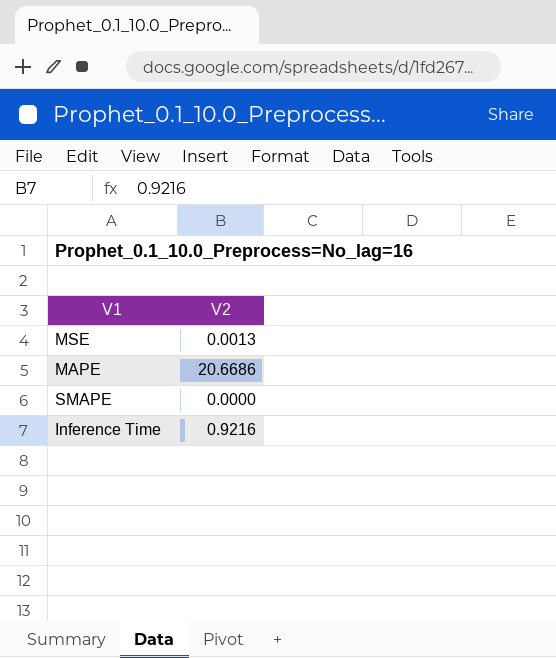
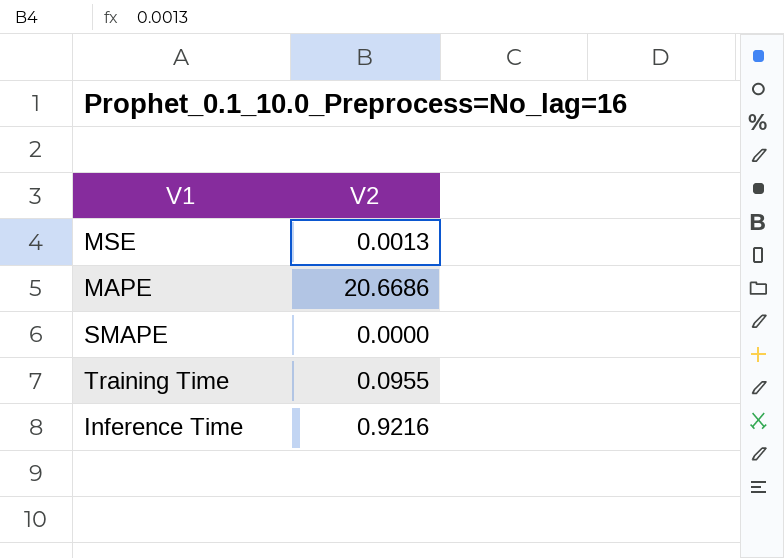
row Training Time: none -> 0.0955

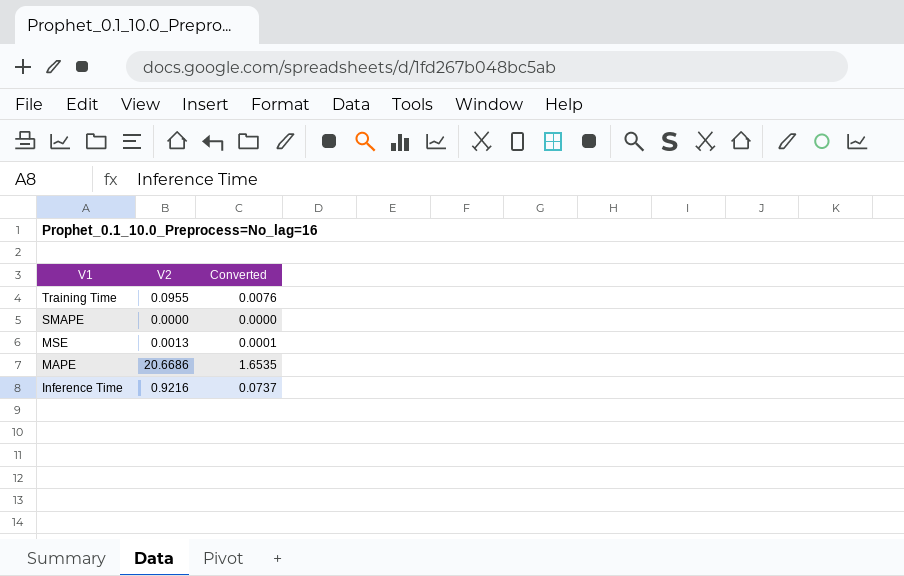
row order: none -> V1 descending
column Converted | formula: none -> [V2] * 0.08

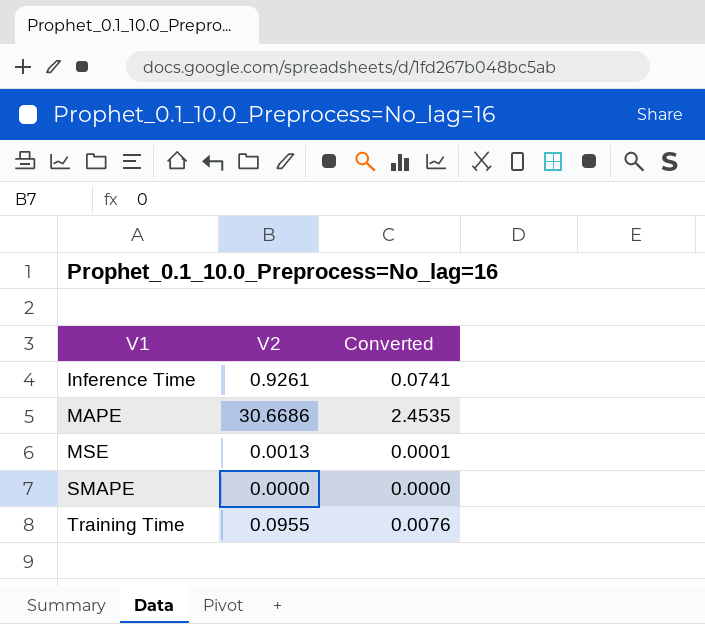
row order: V1 descending -> V1 ascending
Inference Time | V2: 0.9216 -> 0.9261
Inference Time | Converted: 0.0737 -> 0.0741
MAPE | V2: 20.6686 -> 30.6686
MAPE | Converted: 1.6535 -> 2.4535

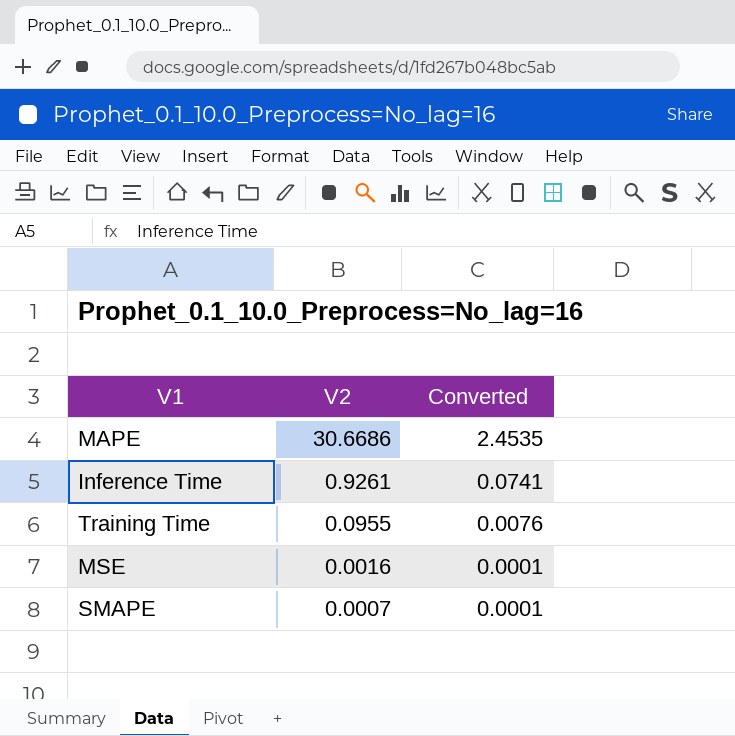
row order: V1 ascending -> V2 descending
MSE | V2: 0.0013 -> 0.0016
SMAPE | V2: 0.0000 -> 0.0007
SMAPE | Converted: 0.0000 -> 0.0001

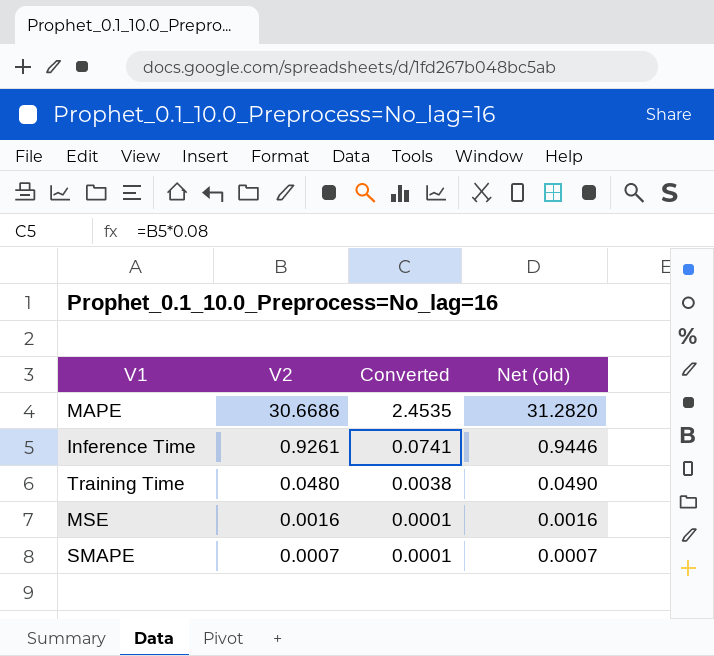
column Net (old) | formula: none -> [V2] * 1.02
Training Time | V2: 0.0955 -> 0.0480
Training Time | Converted: 0.0076 -> 0.0038

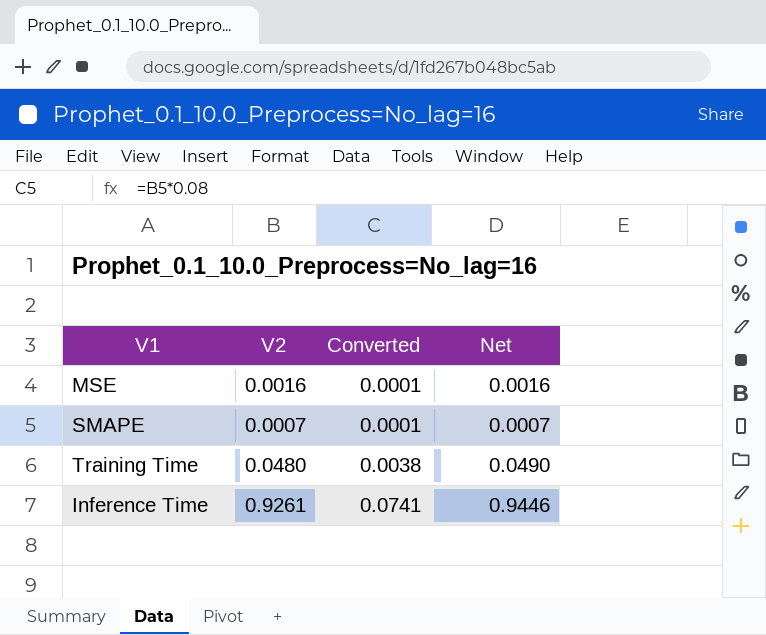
row order: V2 descending -> Converted ascending
column name: Net (old) -> Net
row MAPE: 30.6686 | 2.4535 | 31.2820 -> none

